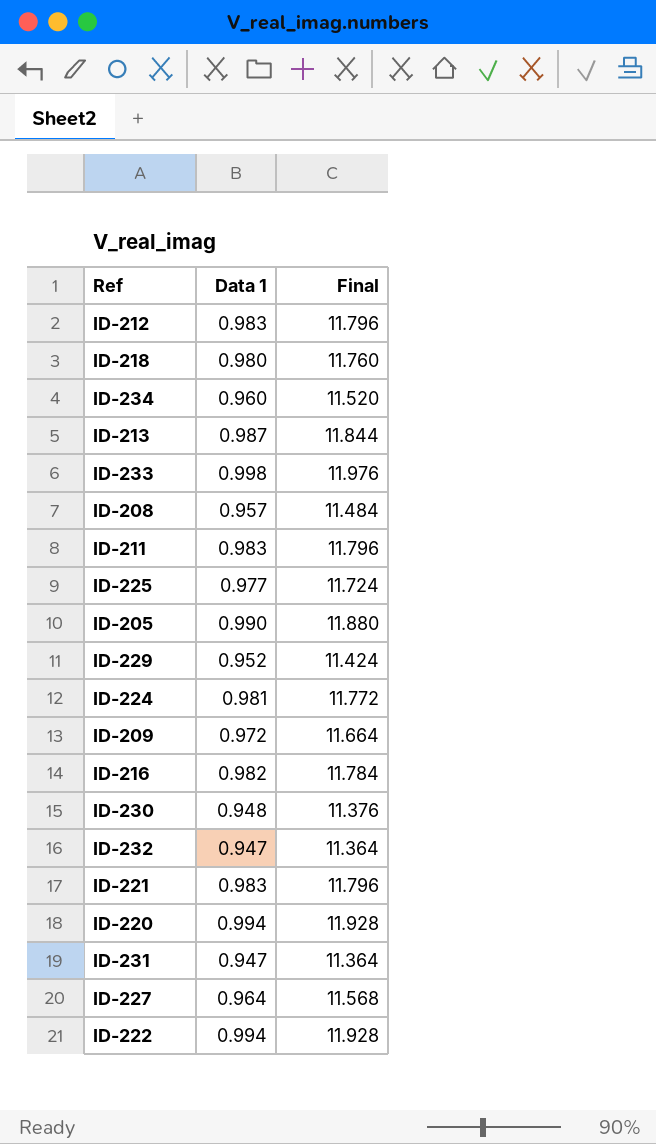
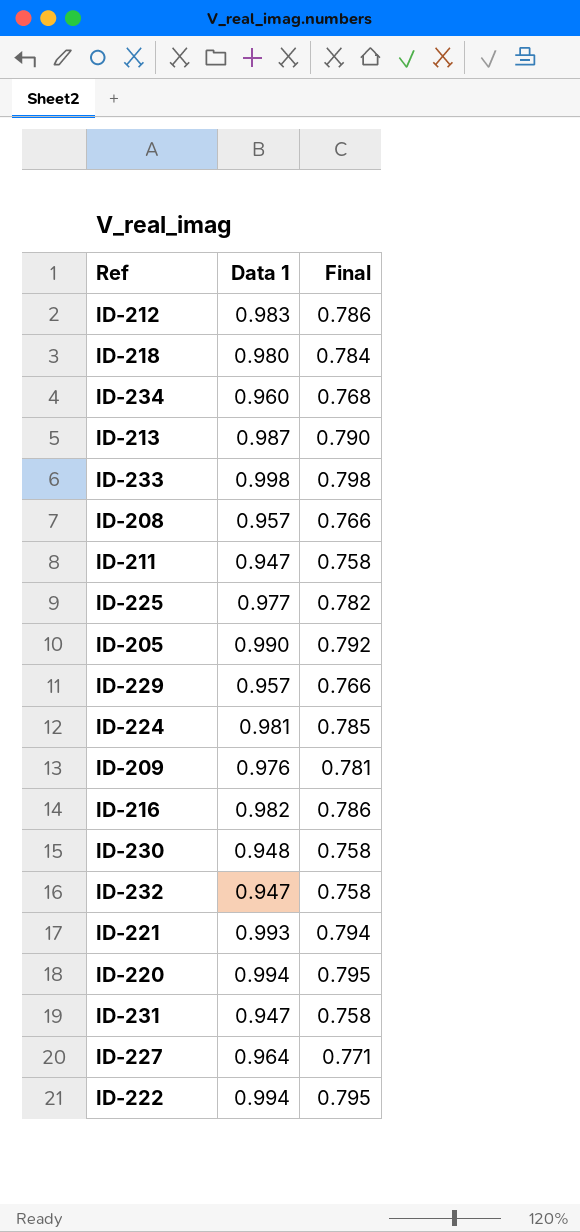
column Final | formula: [Data 1] * 12 -> [Data 1] * 0.8
ID-211 | Data 1: 0.983 -> 0.947
ID-229 | Data 1: 0.952 -> 0.957
ID-209 | Data 1: 0.972 -> 0.976
ID-221 | Data 1: 0.983 -> 0.993

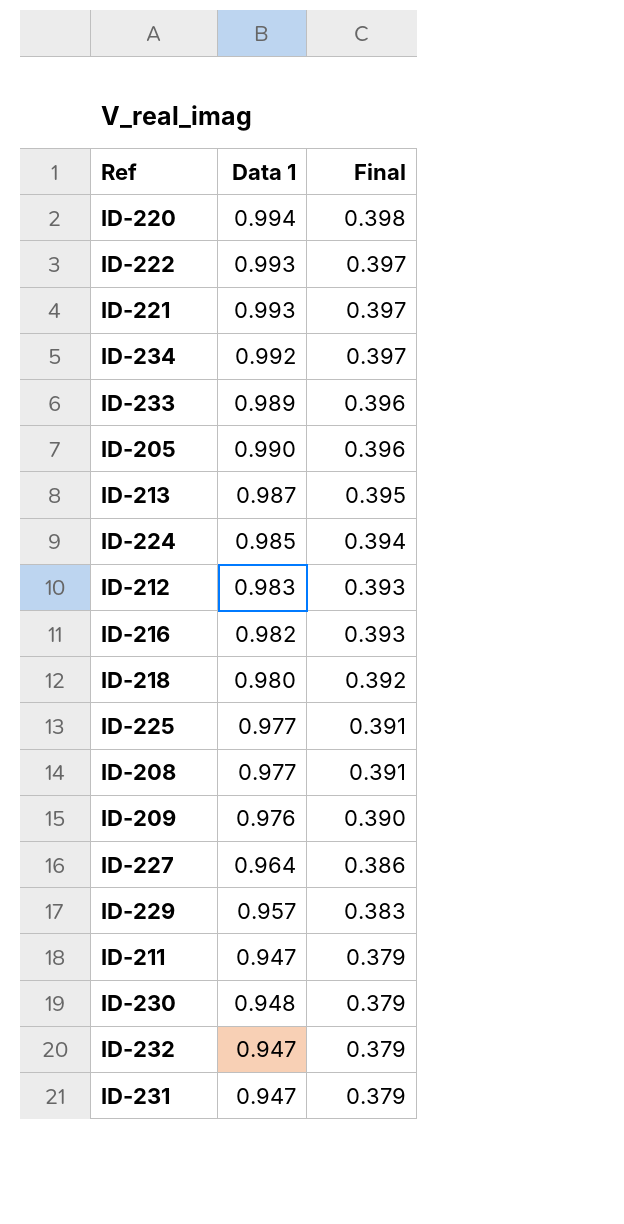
row order: none -> Final descending
column Final | formula: [Data 1] * 0.8 -> [Data 1] * 0.4
ID-222 | Data 1: 0.994 -> 0.993
ID-234 | Data 1: 0.960 -> 0.992
ID-233 | Data 1: 0.998 -> 0.989
ID-224 | Data 1: 0.981 -> 0.985
ID-208 | Data 1: 0.957 -> 0.977

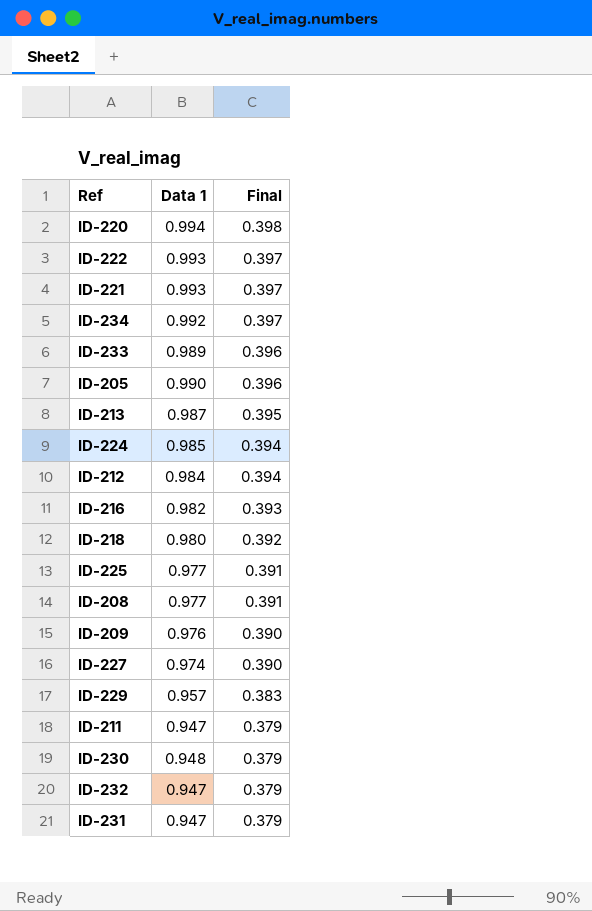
ID-212 | Data 1: 0.983 -> 0.984
ID-212 | Final: 0.393 -> 0.394
ID-227 | Data 1: 0.964 -> 0.974
ID-227 | Final: 0.386 -> 0.390

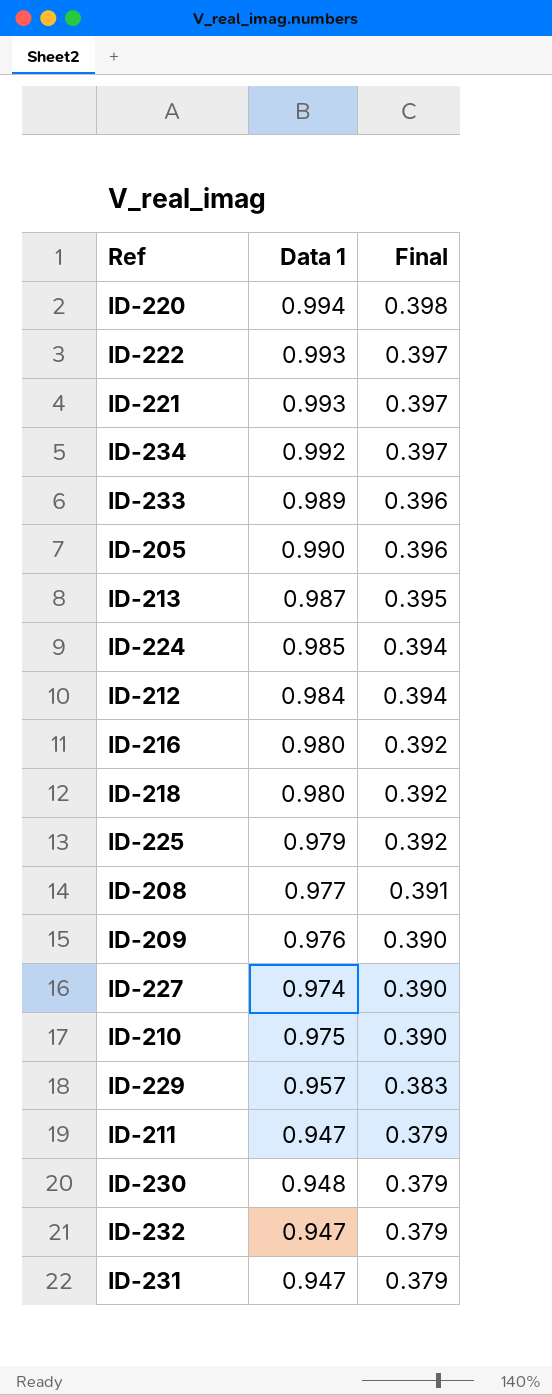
ID-216 | Data 1: 0.982 -> 0.980
ID-216 | Final: 0.393 -> 0.392
ID-225 | Data 1: 0.977 -> 0.979
ID-225 | Final: 0.391 -> 0.392
row ID-210: none -> 0.975 | 0.390

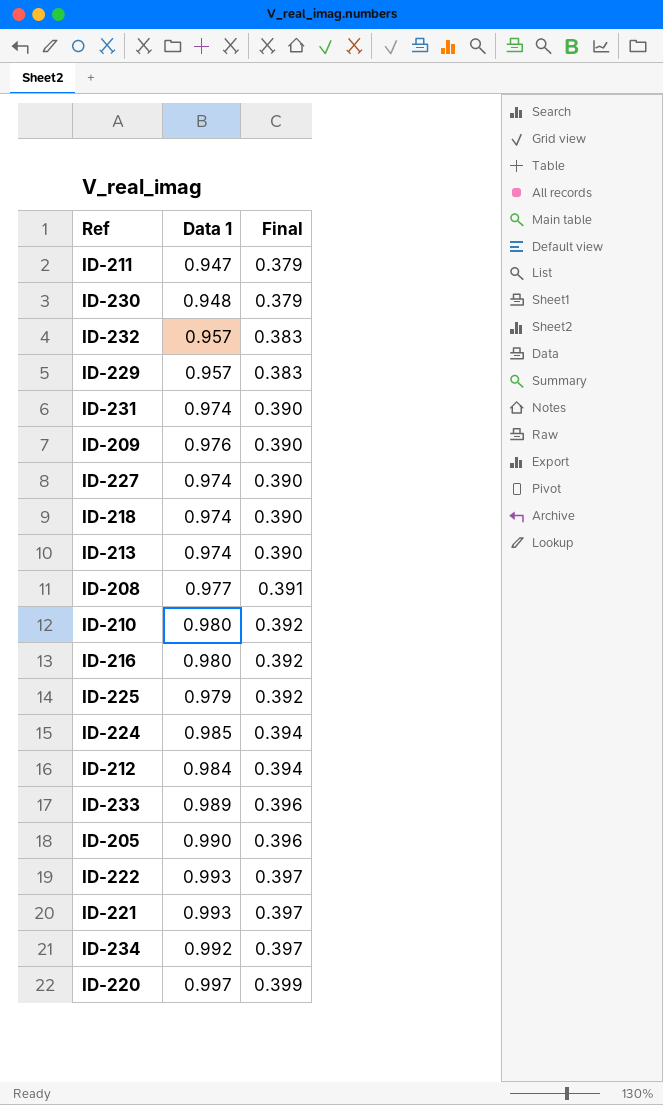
row order: Final descending -> Final ascending
ID-232 | Data 1: 0.947 -> 0.957
ID-232 | Final: 0.379 -> 0.383
ID-231 | Data 1: 0.947 -> 0.974
ID-231 | Final: 0.379 -> 0.390
ID-218 | Data 1: 0.980 -> 0.974
ID-218 | Final: 0.392 -> 0.390
ID-213 | Data 1: 0.987 -> 0.974
ID-213 | Final: 0.395 -> 0.390
ID-210 | Data 1: 0.975 -> 0.980
ID-210 | Final: 0.390 -> 0.392
ID-220 | Data 1: 0.994 -> 0.997
ID-220 | Final: 0.398 -> 0.399

